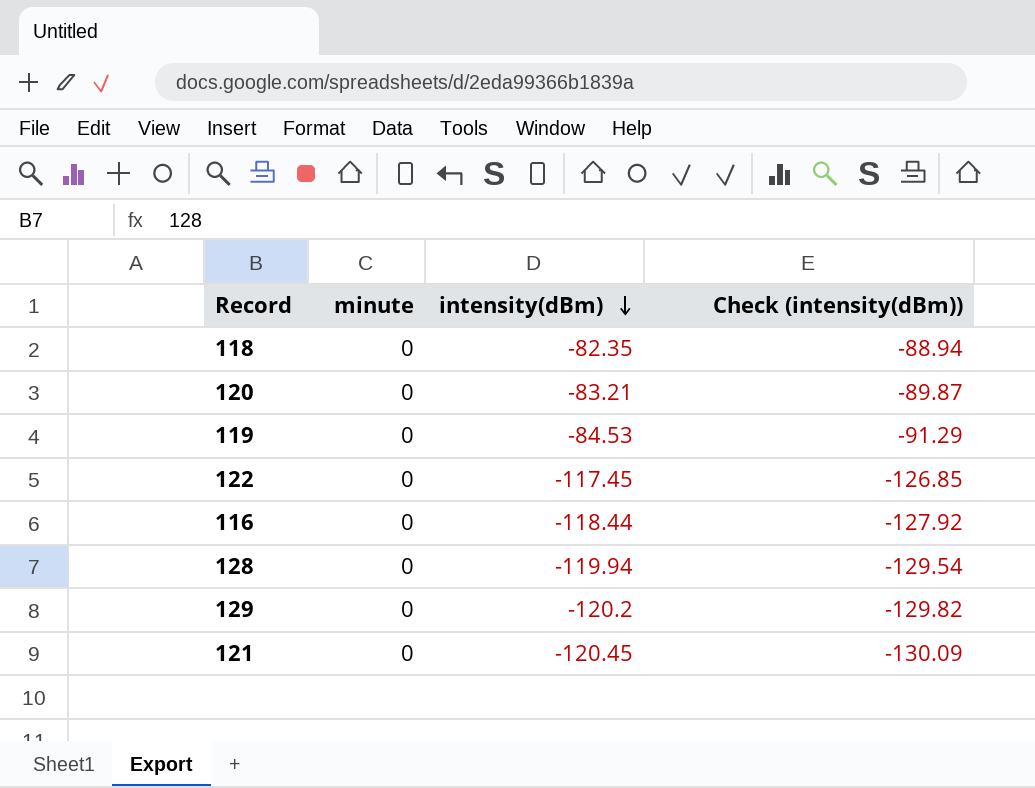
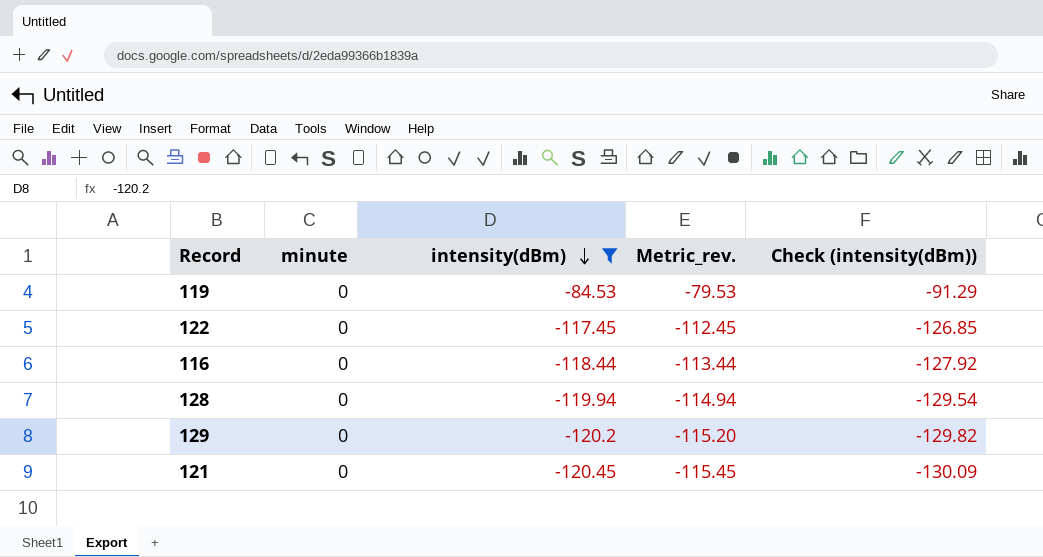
filter: none -> intensity(dBm) <= -84.53
column Metric_rev. | formula: none -> [intensity(dBm)] + 5

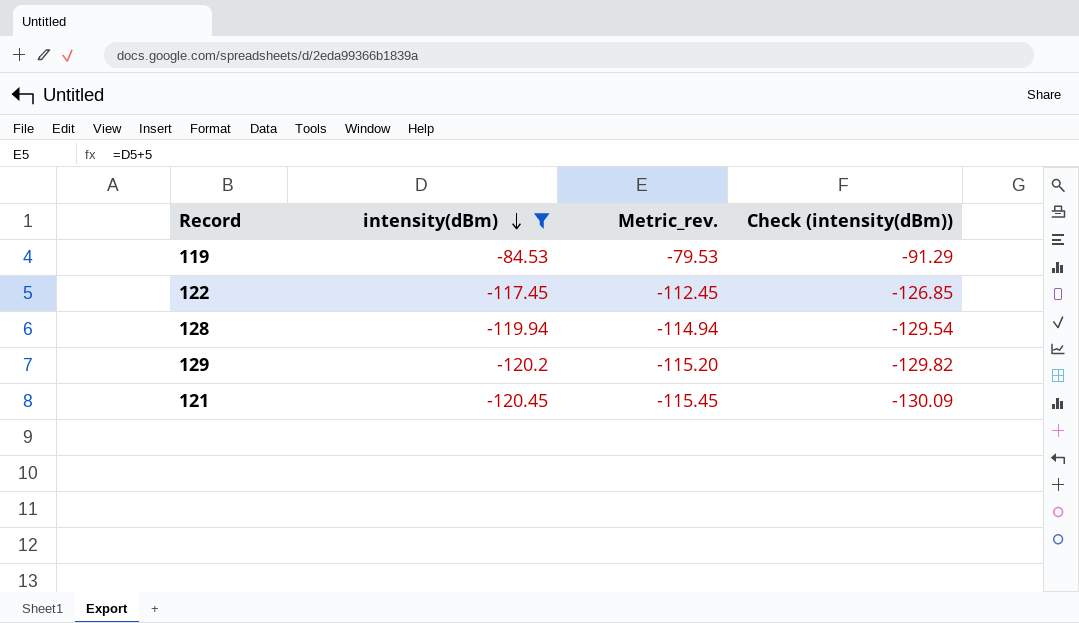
column minute | position: 2 -> none
row 116: 0 | -118.44 | -113.44 | -127.92 -> none

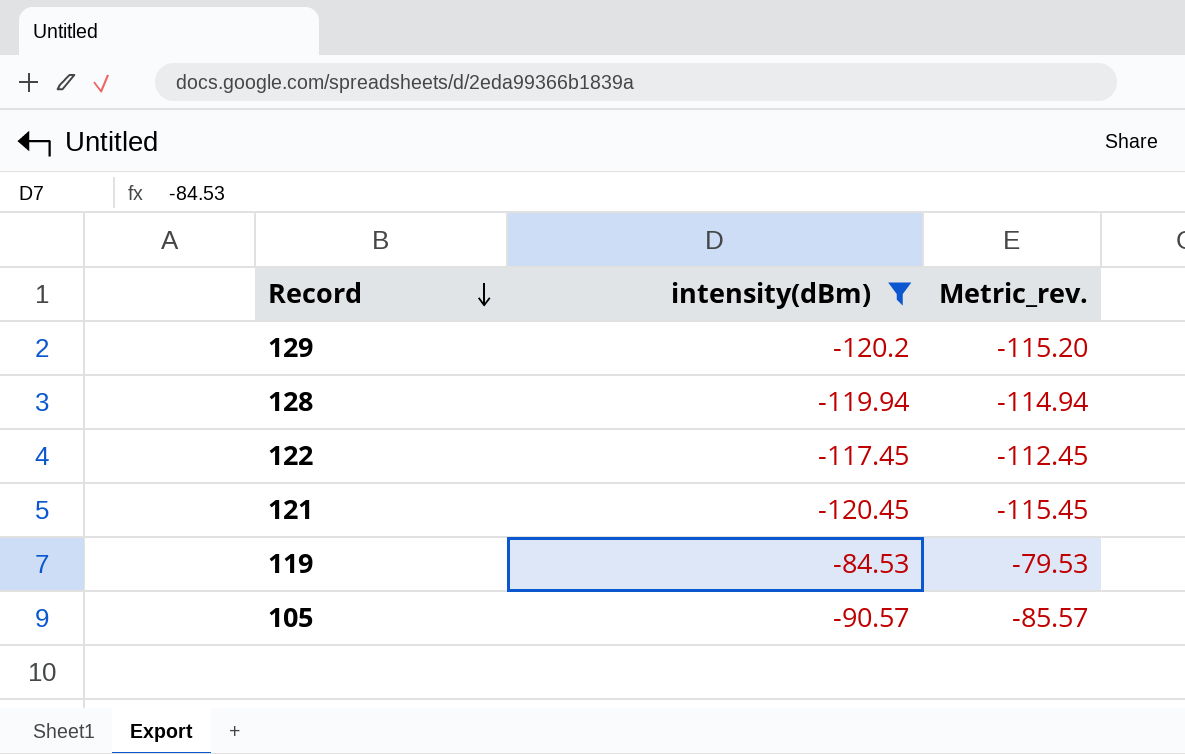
row order: intensity(dBm) descending -> Record descending
column Check (intensity(dBm)) | formula: [intensity(dBm)] * 1.08 -> none
row 105: none -> -90.57 | -85.57

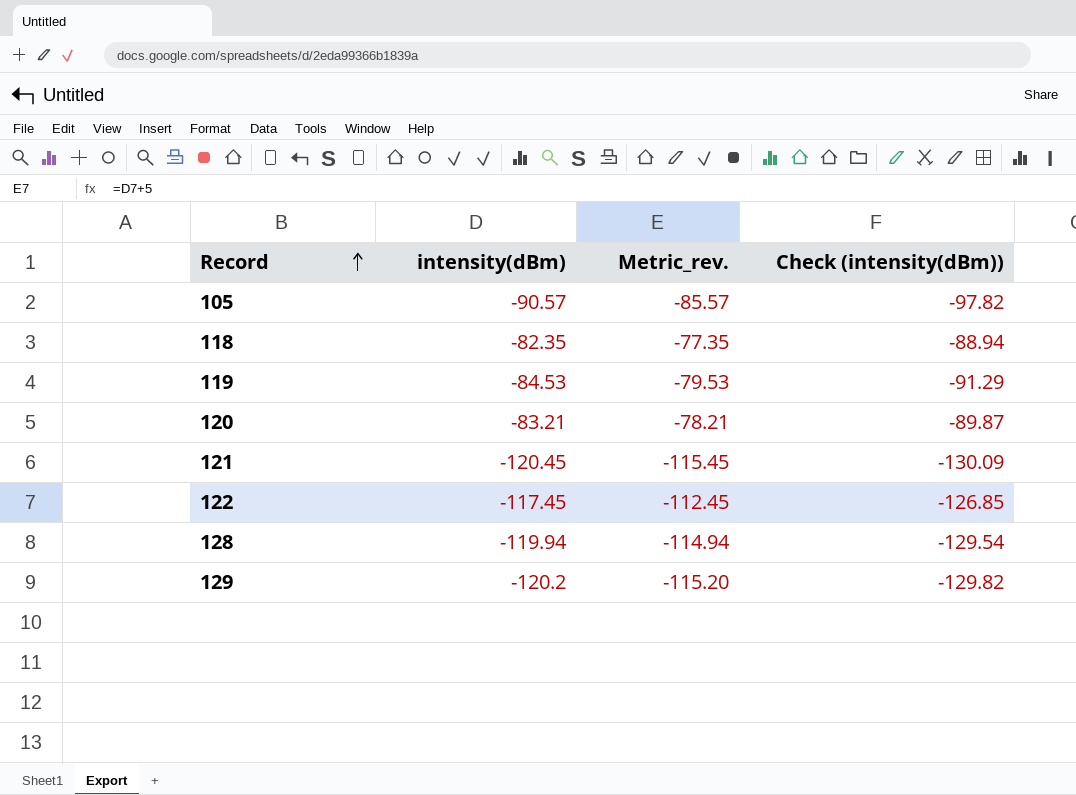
filter: intensity(dBm) <= -84.53 -> none
row order: Record descending -> Record ascending
column Check (intensity(dBm)) | formula: none -> [intensity(dBm)] * 1.08

